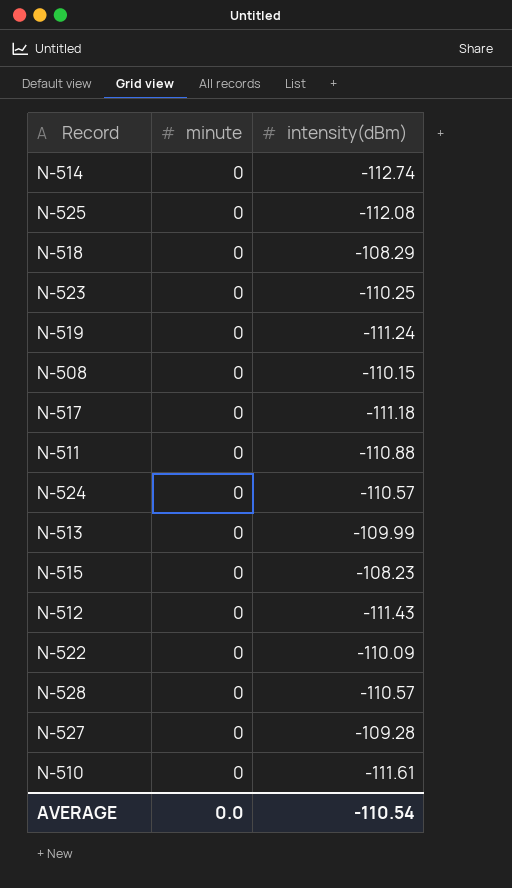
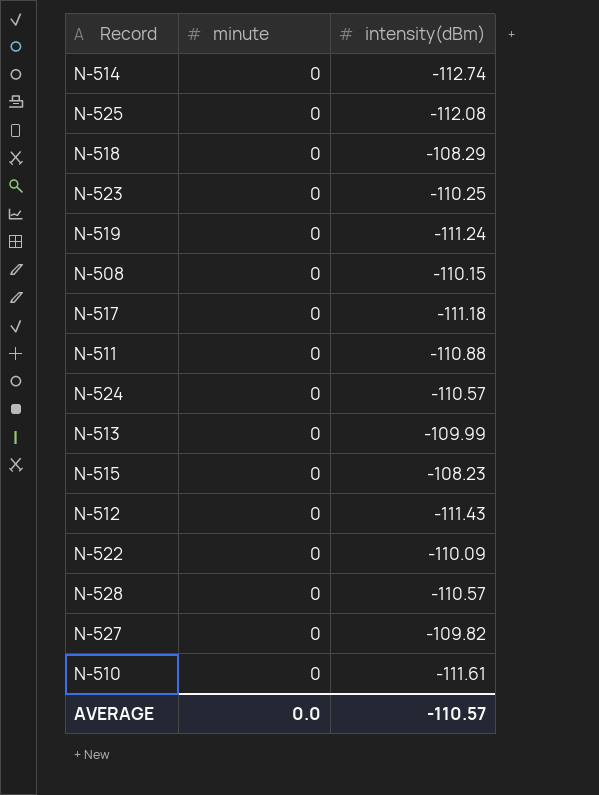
N-527 | intensity(dBm): -109.28 -> -109.82
AVERAGE | intensity(dBm): -110.54 -> -110.57

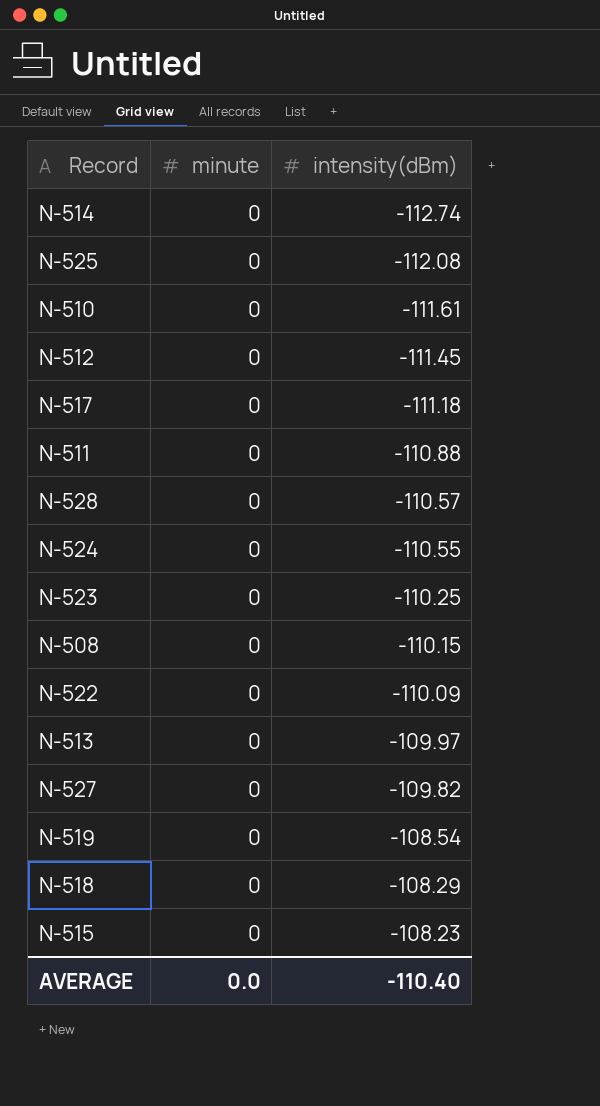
row order: none -> intensity(dBm) ascending
N-512 | intensity(dBm): -111.43 -> -111.45
N-524 | intensity(dBm): -110.57 -> -110.55
N-513 | intensity(dBm): -109.99 -> -109.97
N-519 | intensity(dBm): -111.24 -> -108.54
AVERAGE | intensity(dBm): -110.57 -> -110.40

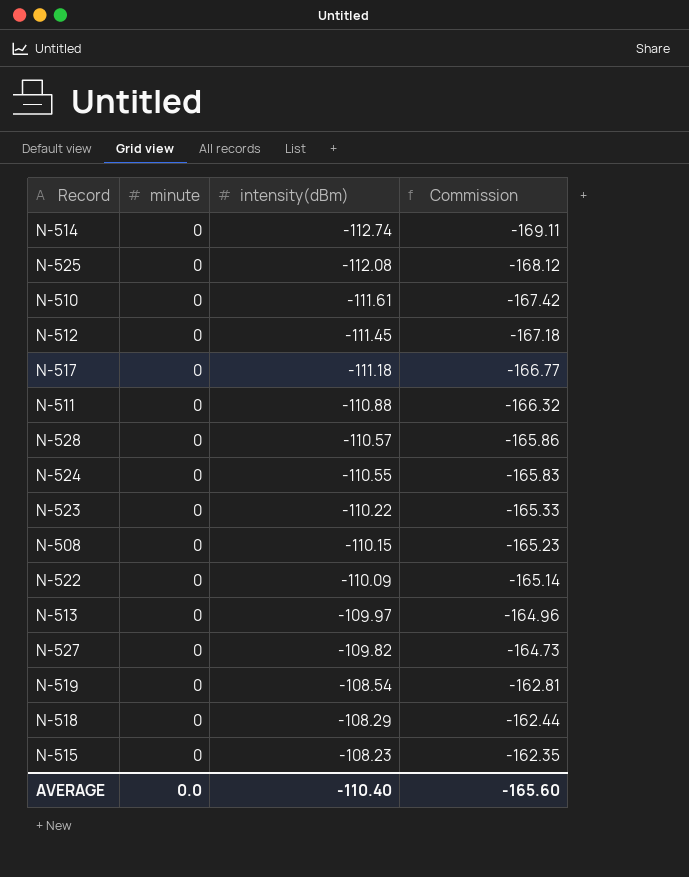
column Commission | formula: none -> [intensity(dBm)] * 1.5
N-523 | intensity(dBm): -110.25 -> -110.22

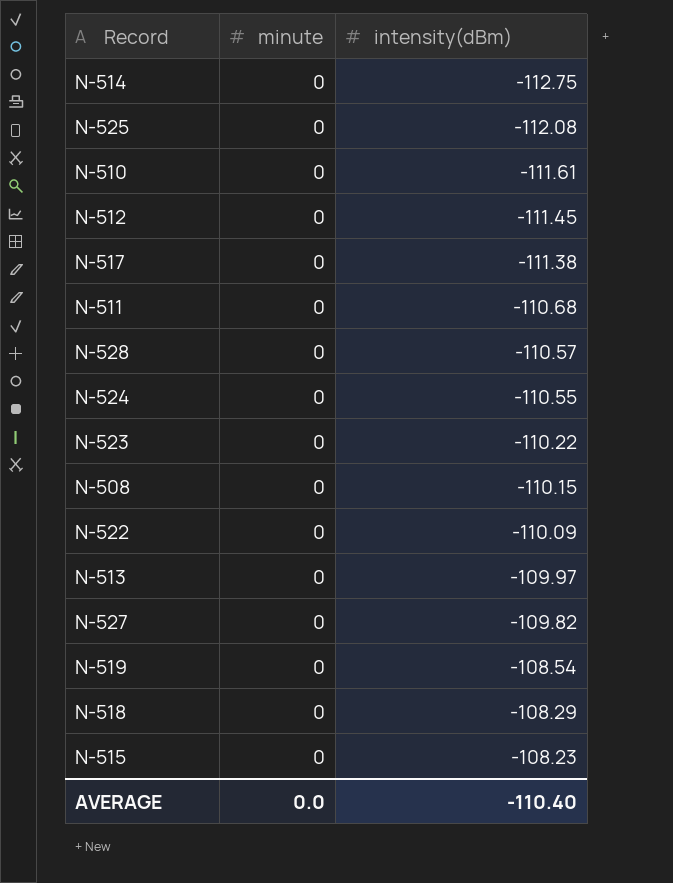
column Commission | formula: [intensity(dBm)] * 1.5 -> none
N-514 | intensity(dBm): -112.74 -> -112.75
N-517 | intensity(dBm): -111.18 -> -111.38
N-511 | intensity(dBm): -110.88 -> -110.68

